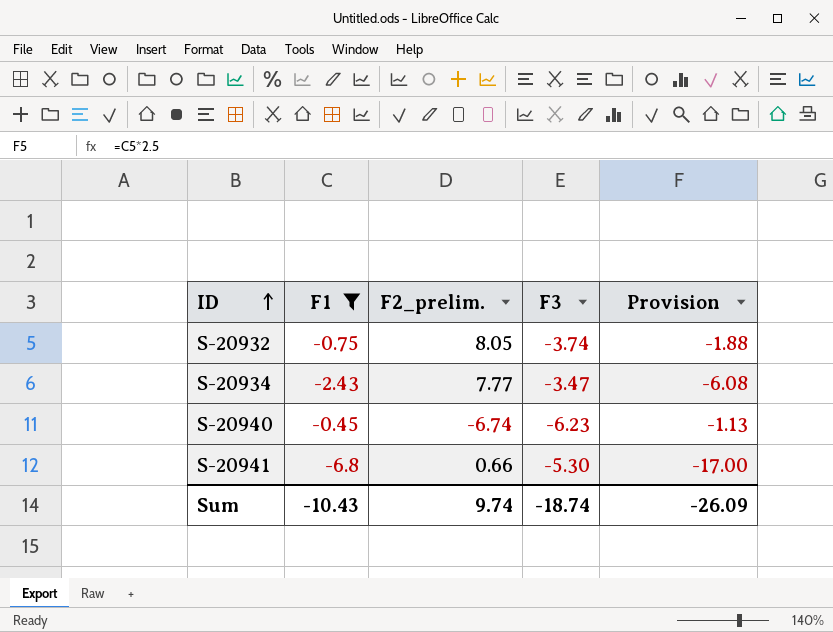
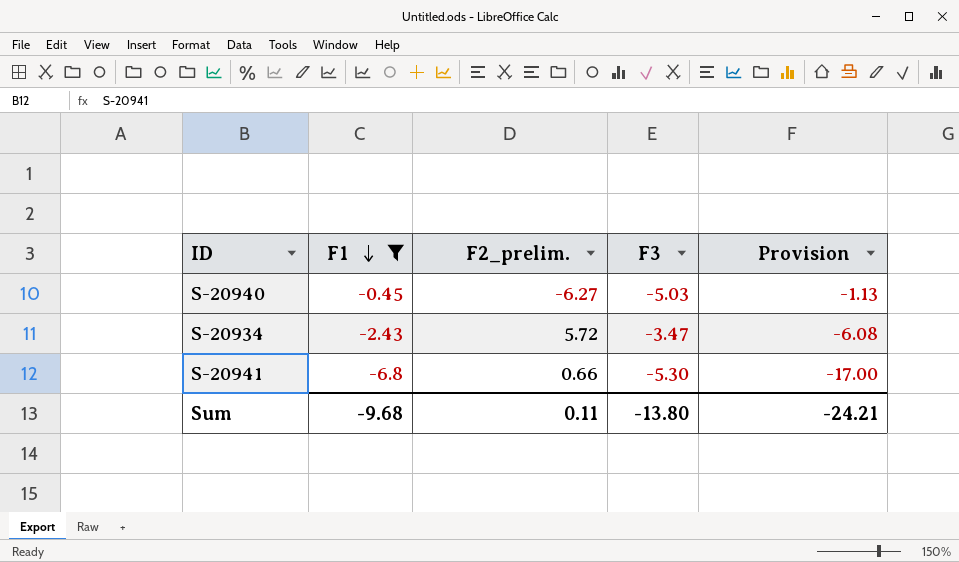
row order: ID ascending -> F1 descending
row S-20932: -0.75 | 8.05 | -3.74 | -1.88 -> none
S-20940 | F2_prelim.: -6.74 -> -6.27
S-20940 | F3: -6.23 -> -5.03
S-20934 | F2_prelim.: 7.77 -> 5.72
Sum | F1: -10.43 -> -9.68
Sum | F2_prelim.: 9.74 -> 0.11
Sum | F3: -18.74 -> -13.80
Sum | Provision: -26.09 -> -24.21

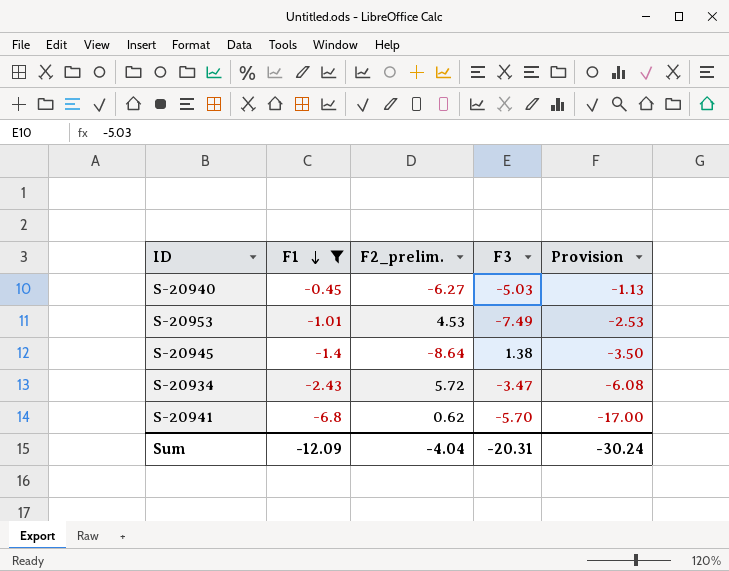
row S-20953: none -> -1.01 | 4.53 | -7.49 | -2.53
row S-20945: none -> -1.4 | -8.64 | 1.38 | -3.50
S-20941 | F2_prelim.: 0.66 -> 0.62
S-20941 | F3: -5.30 -> -5.70
Sum | F1: -9.68 -> -12.09
Sum | F2_prelim.: 0.11 -> -4.04
Sum | F3: -13.80 -> -20.31
Sum | Provision: -24.21 -> -30.24

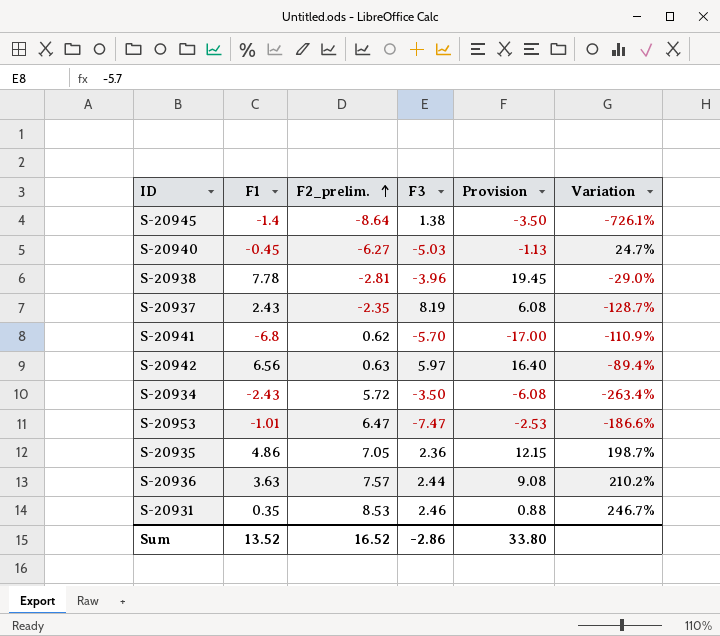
filter: F1 <= -0.45 -> none
row order: F1 descending -> F2_prelim. ascending
column Variation | formula: none -> ([F2_prelim.] - [F3]) / [F3]
S-20934 | F3: -3.47 -> -3.50
S-20953 | F2_prelim.: 4.53 -> 6.47
S-20953 | F3: -7.49 -> -7.47
Sum | F1: -12.09 -> 13.52
Sum | F2_prelim.: -4.04 -> 16.52
Sum | F3: -20.31 -> -2.86
Sum | Provision: -30.24 -> 33.80

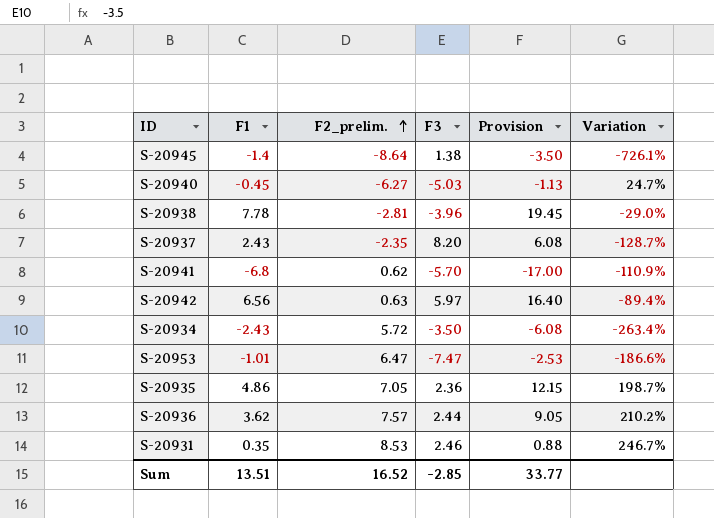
S-20937 | F3: 8.19 -> 8.20
S-20936 | F1: 3.63 -> 3.62
S-20936 | Provision: 9.08 -> 9.05
Sum | F1: 13.52 -> 13.51
Sum | F3: -2.86 -> -2.85
Sum | Provision: 33.80 -> 33.77

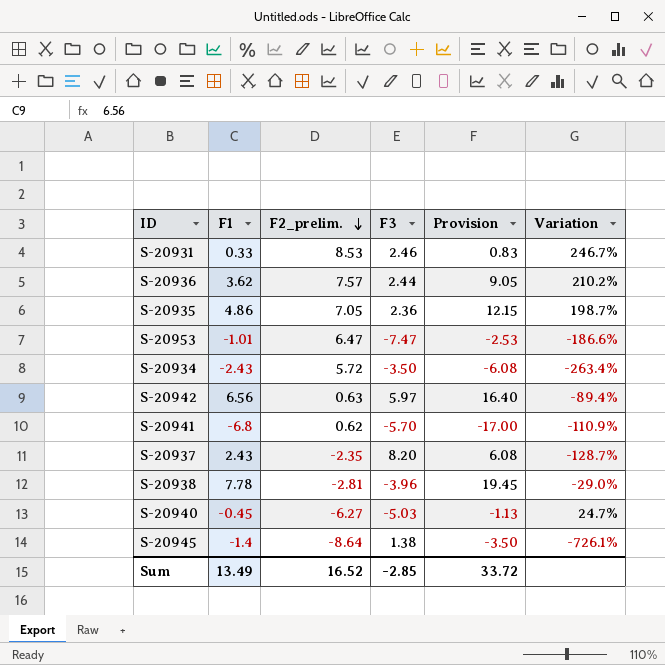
row order: F2_prelim. ascending -> F2_prelim. descending
S-20931 | F1: 0.35 -> 0.33
S-20931 | Provision: 0.88 -> 0.83
Sum | F1: 13.51 -> 13.49
Sum | Provision: 33.77 -> 33.72

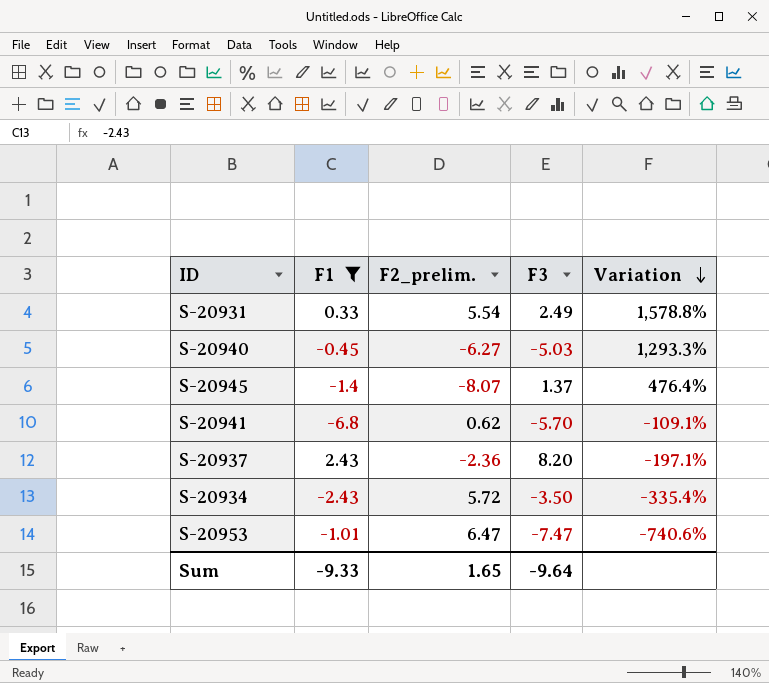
filter: none -> F1 <= 2.43
row order: F2_prelim. descending -> Variation descending
column Provision | formula: [F1] * 2.5 -> none
column Variation | formula: ([F2_prelim.] - [F3]) / [F3] -> ([F2_prelim.] - [F1]) / [F1]
S-20931 | F2_prelim.: 8.53 -> 5.54
S-20931 | F3: 2.46 -> 2.49
S-20945 | F2_prelim.: -8.64 -> -8.07
S-20945 | F3: 1.38 -> 1.37
S-20937 | F2_prelim.: -2.35 -> -2.36
Sum | F1: 13.49 -> -9.33
Sum | F2_prelim.: 16.52 -> 1.65
Sum | F3: -2.85 -> -9.64

